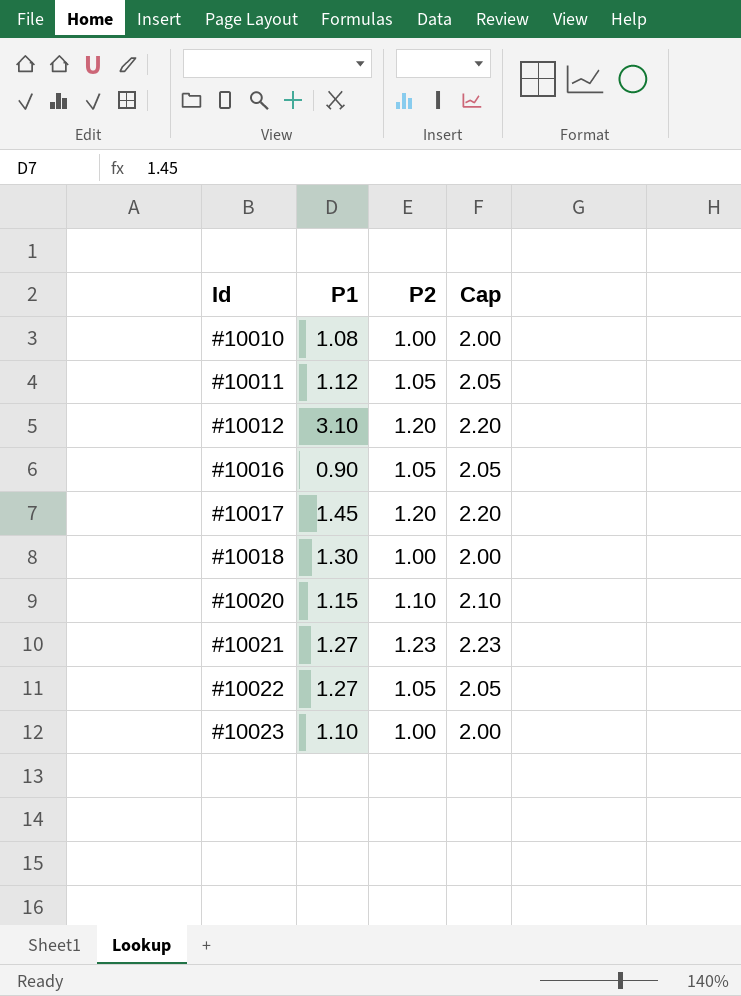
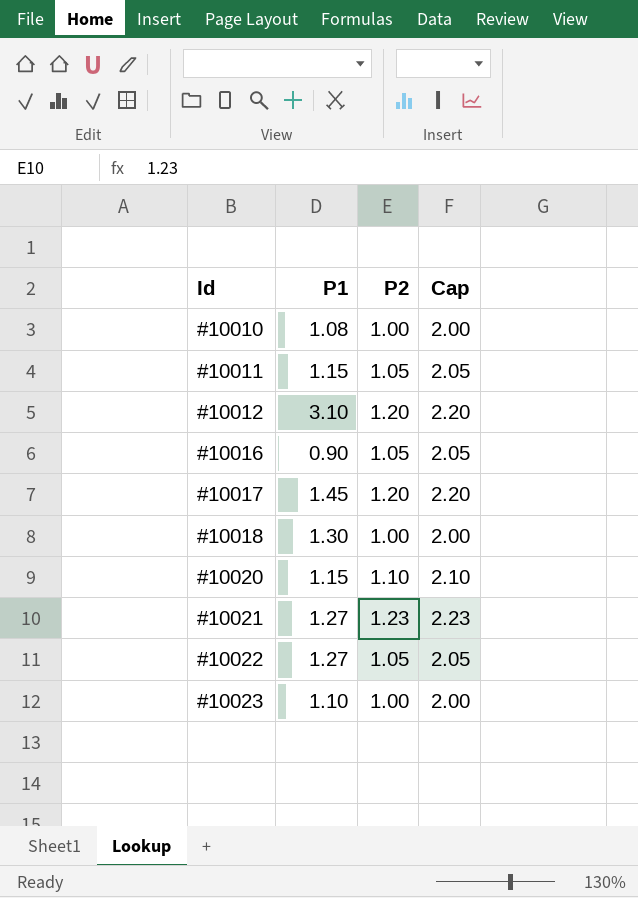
#10011 | P1: 1.12 -> 1.15

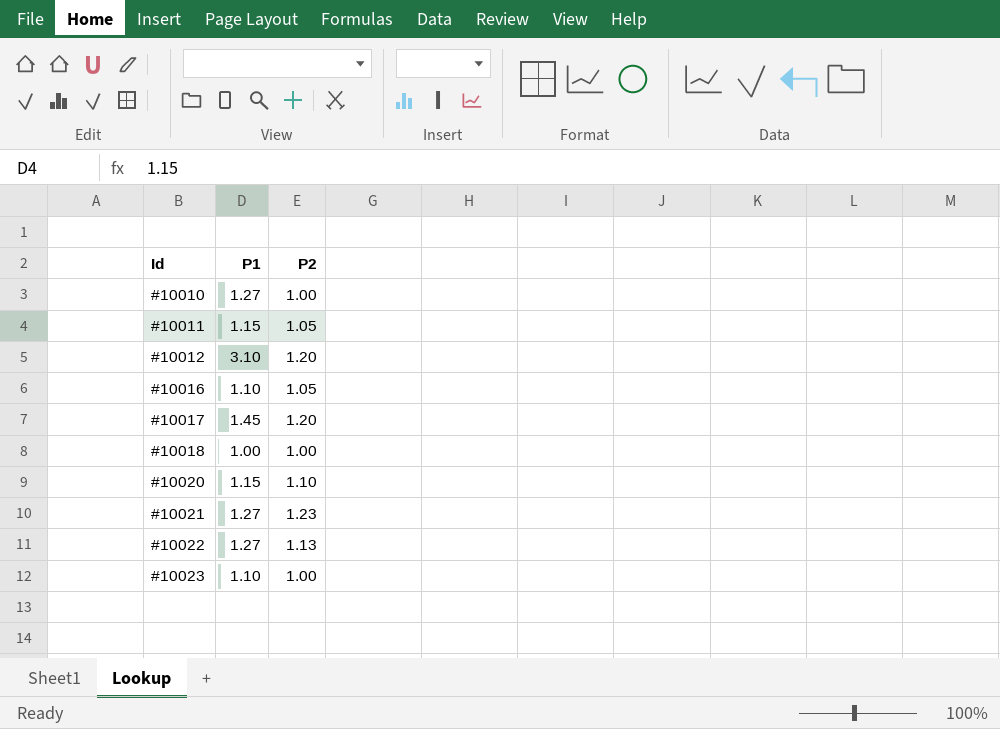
column Cap | formula: [P2] + 1 -> none
#10010 | P1: 1.08 -> 1.27
#10016 | P1: 0.90 -> 1.10
#10018 | P1: 1.30 -> 1.00
#10022 | P2: 1.05 -> 1.13

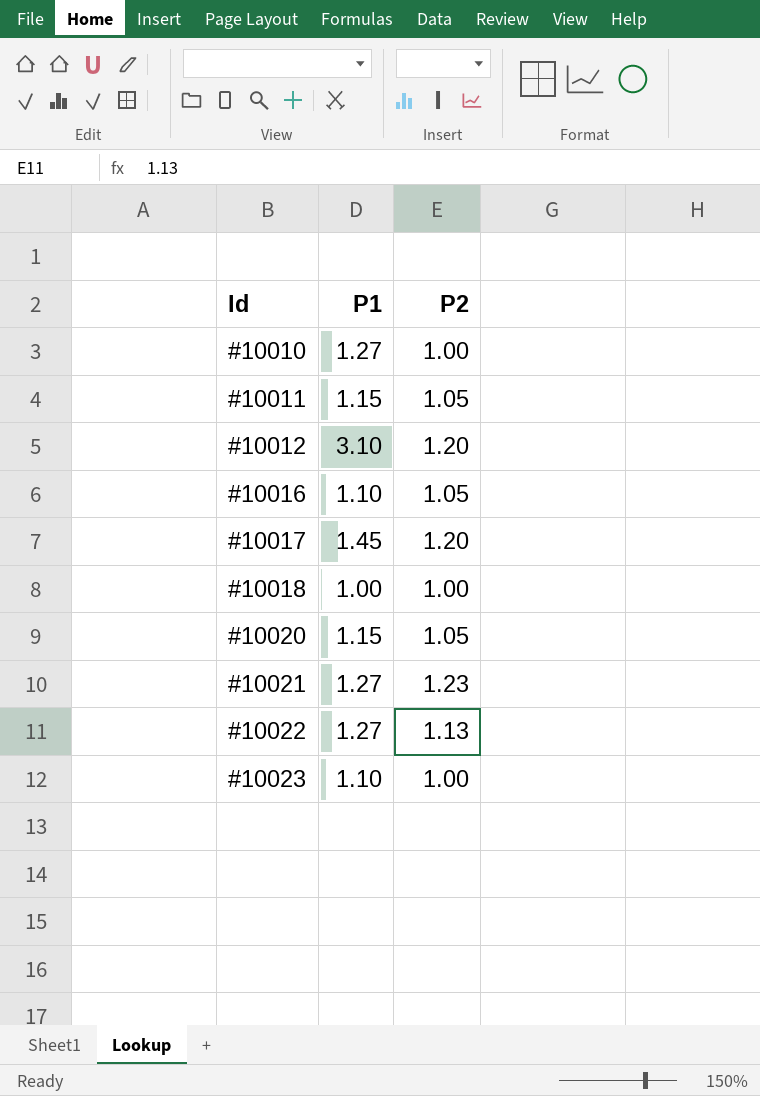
#10020 | P2: 1.10 -> 1.05

